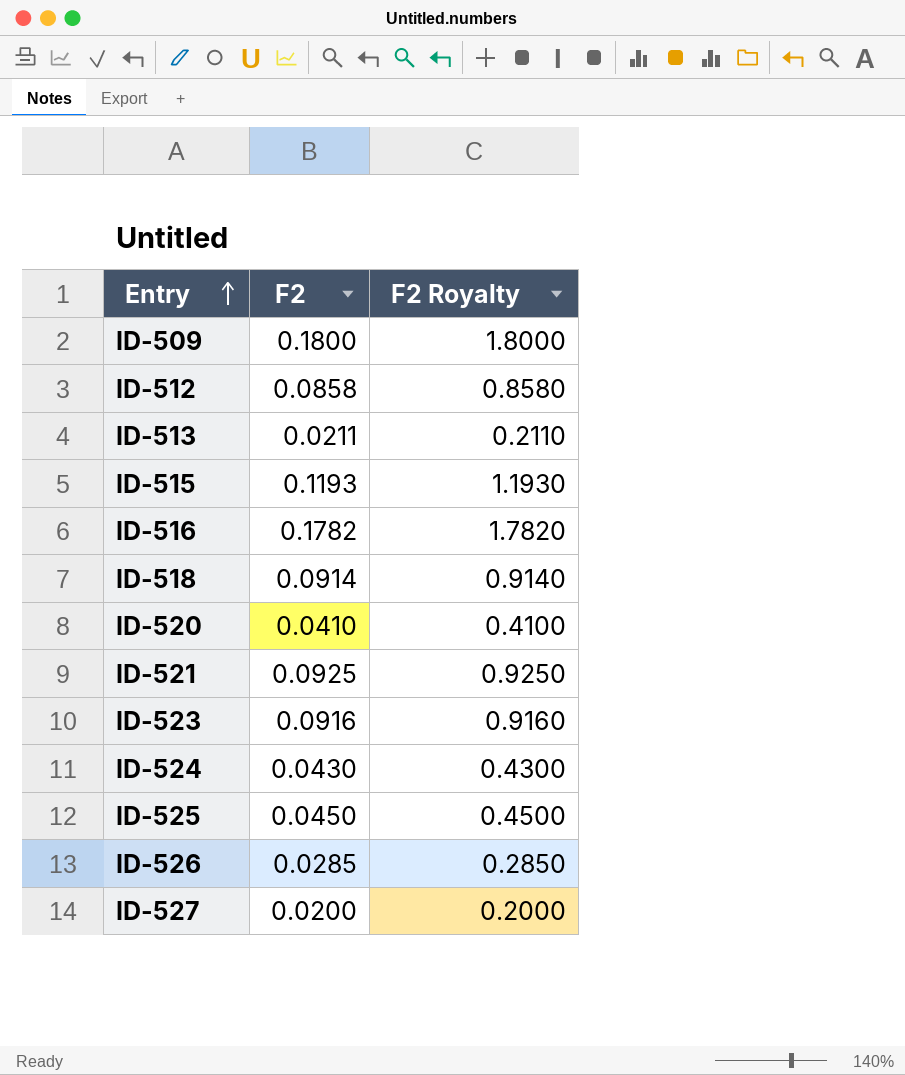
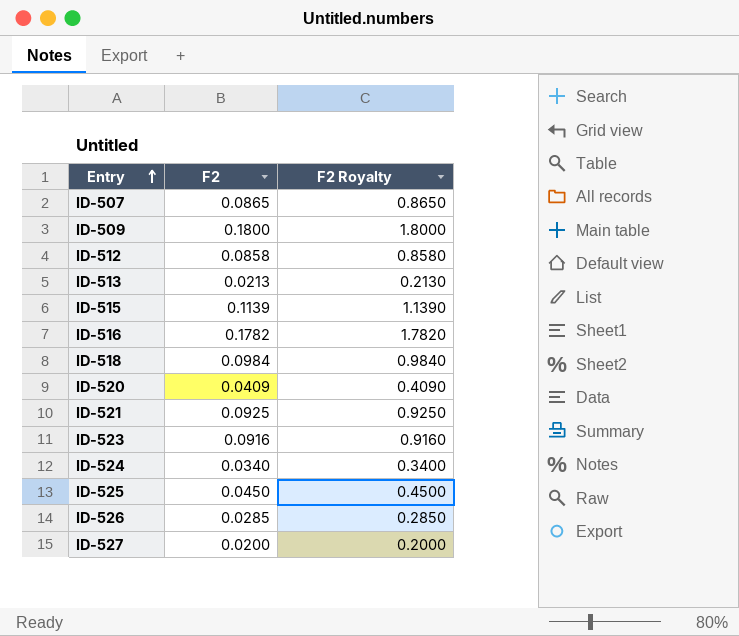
row ID-507: none -> 0.0865 | 0.8650
ID-513 | F2: 0.0211 -> 0.0213
ID-513 | F2 Royalty: 0.2110 -> 0.2130
ID-515 | F2: 0.1193 -> 0.1139
ID-515 | F2 Royalty: 1.1930 -> 1.1390
ID-518 | F2: 0.0914 -> 0.0984
ID-518 | F2 Royalty: 0.9140 -> 0.9840
ID-520 | F2: 0.0410 -> 0.0409
ID-520 | F2 Royalty: 0.4100 -> 0.4090
ID-524 | F2: 0.0430 -> 0.0340
ID-524 | F2 Royalty: 0.4300 -> 0.3400

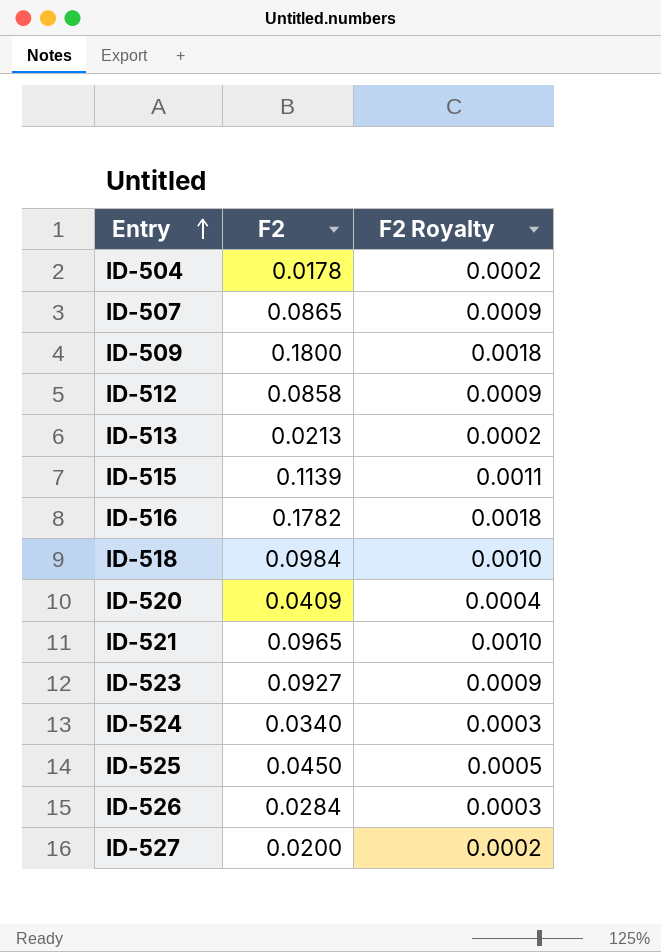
column F2 Royalty | formula: [F2] * 10 -> [F2] * 0.01
row ID-504: none -> 0.0178 | 0.0002
ID-521 | F2: 0.0925 -> 0.0965
ID-523 | F2: 0.0916 -> 0.0927
ID-526 | F2: 0.0285 -> 0.0284

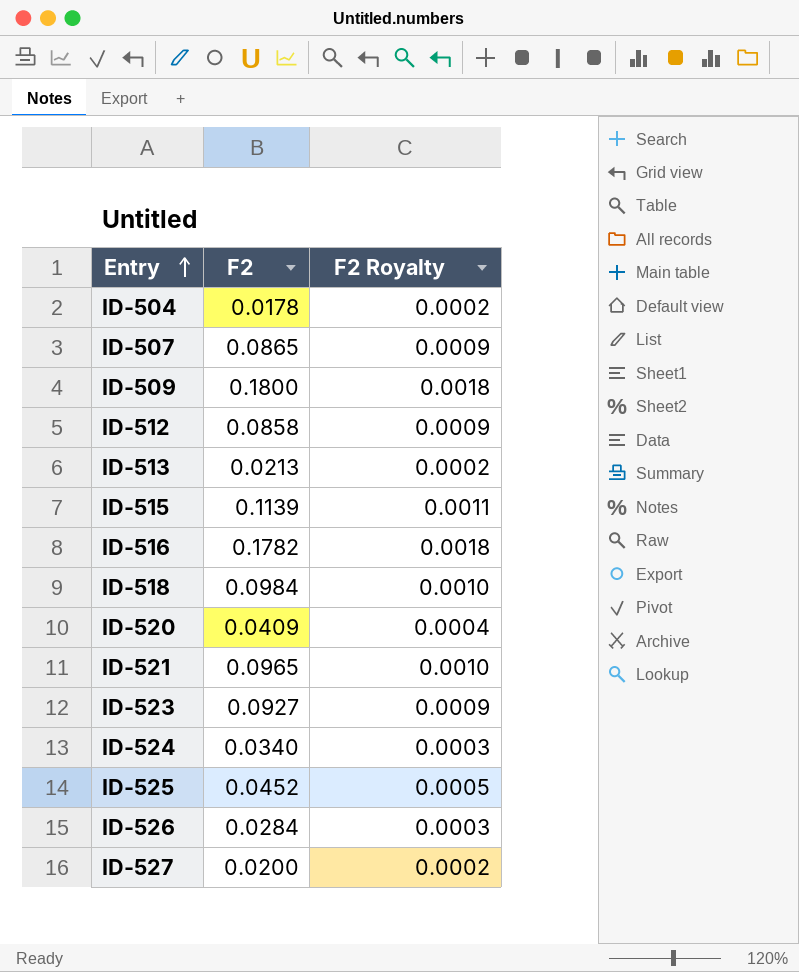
ID-525 | F2: 0.0450 -> 0.0452

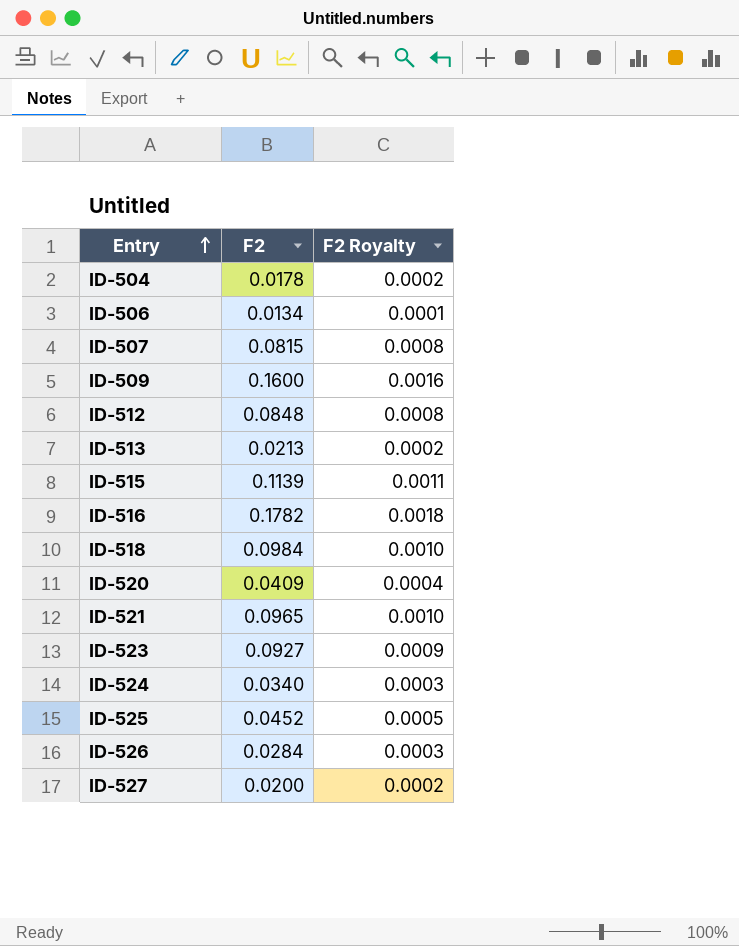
row ID-506: none -> 0.0134 | 0.0001
ID-507 | F2: 0.0865 -> 0.0815
ID-507 | F2 Royalty: 0.0009 -> 0.0008
ID-509 | F2: 0.1800 -> 0.1600
ID-509 | F2 Royalty: 0.0018 -> 0.0016
ID-512 | F2: 0.0858 -> 0.0848
ID-512 | F2 Royalty: 0.0009 -> 0.0008

